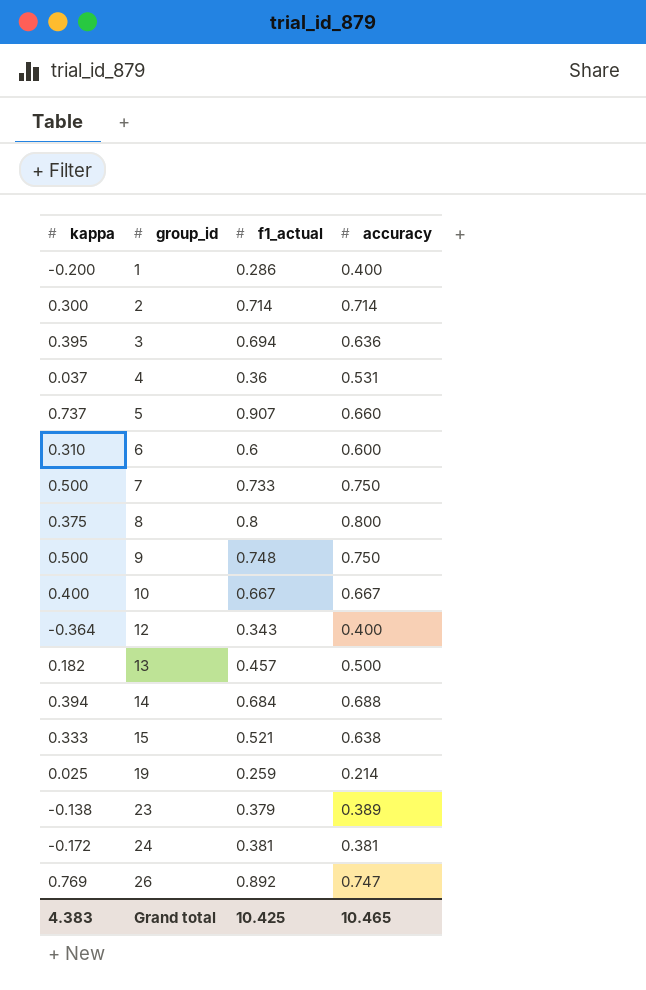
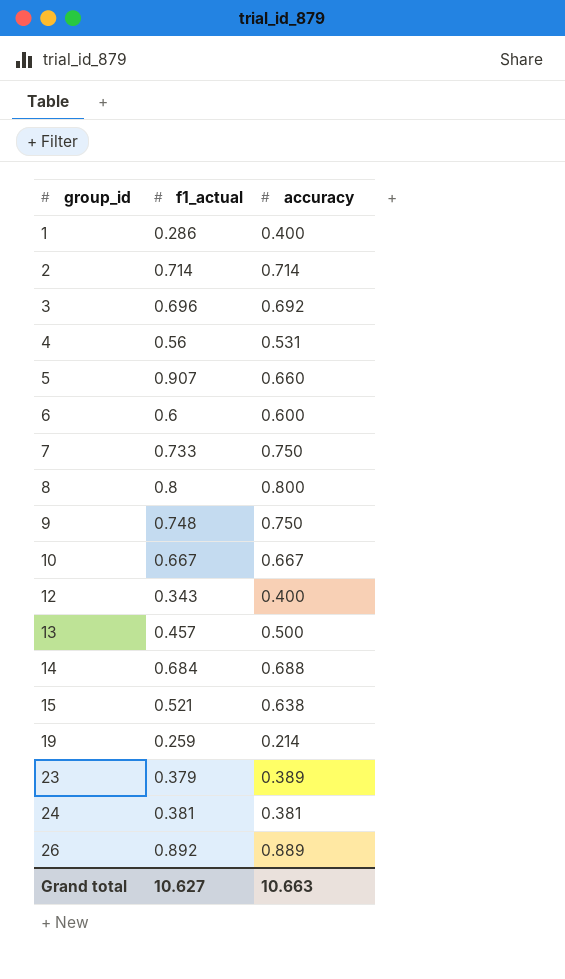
column kappa | position: 1 -> none
3 | f1_actual: 0.694 -> 0.696
3 | accuracy: 0.636 -> 0.692
4 | f1_actual: 0.36 -> 0.56
26 | accuracy: 0.747 -> 0.889
Grand total | f1_actual: 10.425 -> 10.627
Grand total | accuracy: 10.465 -> 10.663

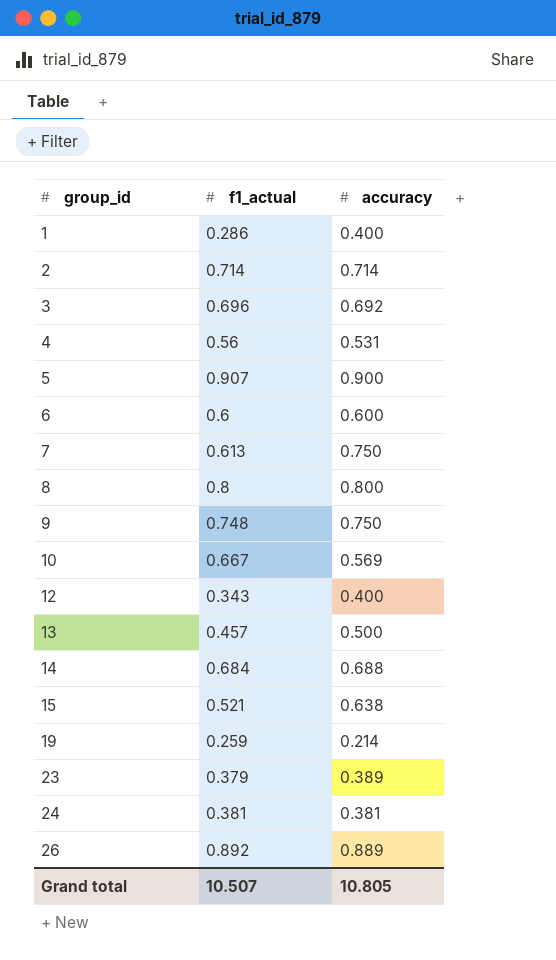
5 | accuracy: 0.660 -> 0.900
7 | f1_actual: 0.733 -> 0.613
10 | accuracy: 0.667 -> 0.569
Grand total | f1_actual: 10.627 -> 10.507
Grand total | accuracy: 10.663 -> 10.805

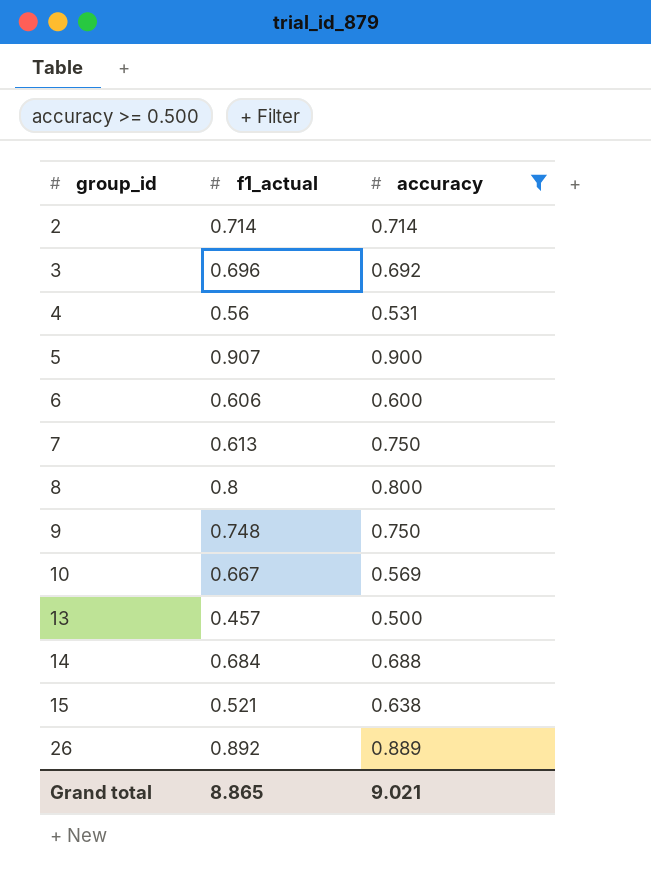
filter: none -> accuracy >= 0.500
6 | f1_actual: 0.6 -> 0.606
Grand total | f1_actual: 10.507 -> 8.865
Grand total | accuracy: 10.805 -> 9.021

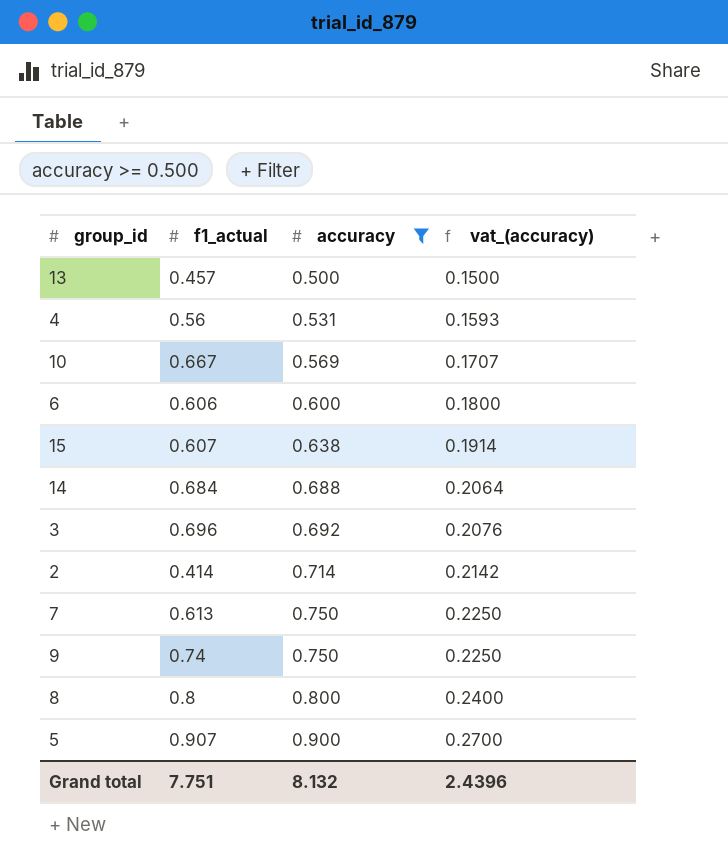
row order: group_id ascending -> accuracy ascending
column vat_(accuracy) | formula: none -> [accuracy] * 0.3
row 26: 0.892 | 0.889 -> none
15 | f1_actual: 0.521 -> 0.607
2 | f1_actual: 0.714 -> 0.414
9 | f1_actual: 0.748 -> 0.74
Grand total | f1_actual: 8.865 -> 7.751
Grand total | accuracy: 9.021 -> 8.132

